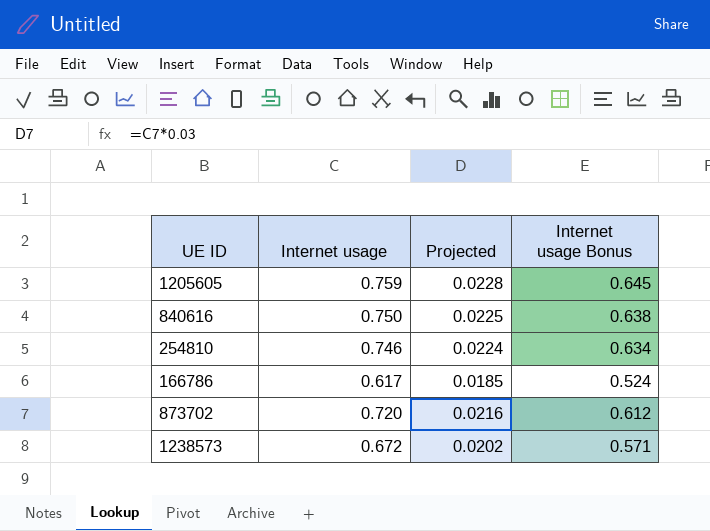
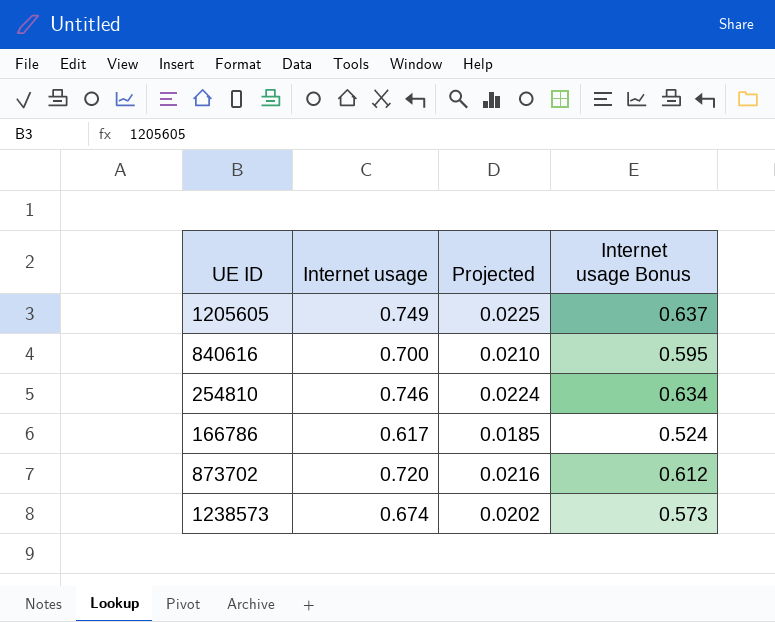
1205605 | Internet usage: 0.759 -> 0.749
1205605 | Projected: 0.0228 -> 0.0225
1205605 | Internet usage Bonus: 0.645 -> 0.637
840616 | Internet usage: 0.750 -> 0.700
840616 | Projected: 0.0225 -> 0.0210
840616 | Internet usage Bonus: 0.638 -> 0.595
1238573 | Internet usage: 0.672 -> 0.674
1238573 | Internet usage Bonus: 0.571 -> 0.573

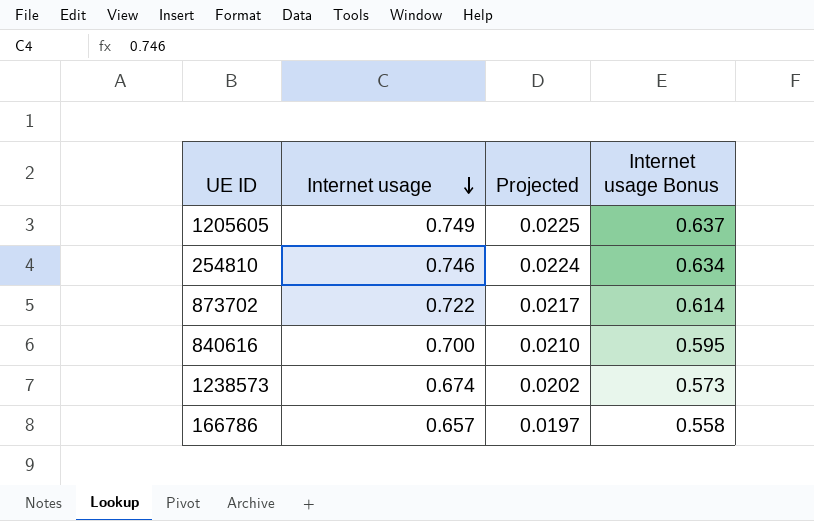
row order: none -> Internet usage descending
873702 | Internet usage: 0.720 -> 0.722
873702 | Projected: 0.0216 -> 0.0217
873702 | Internet usage Bonus: 0.612 -> 0.614
166786 | Internet usage: 0.617 -> 0.657
166786 | Projected: 0.0185 -> 0.0197
166786 | Internet usage Bonus: 0.524 -> 0.558

